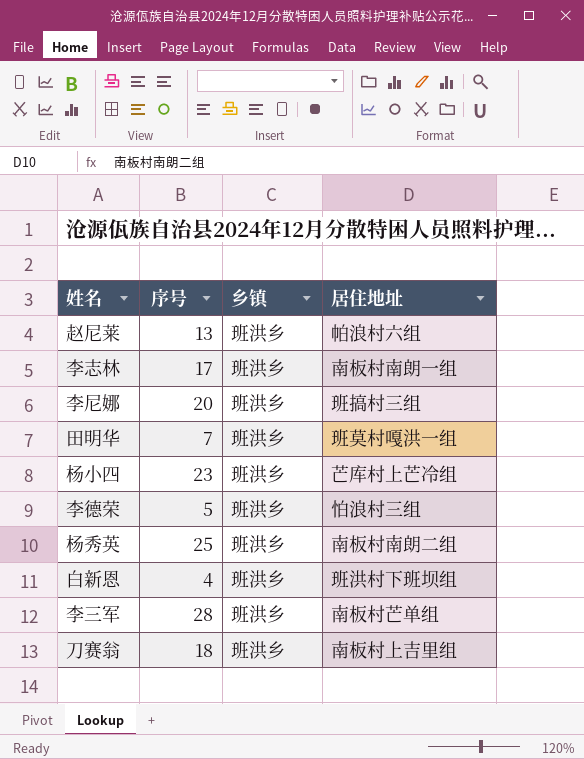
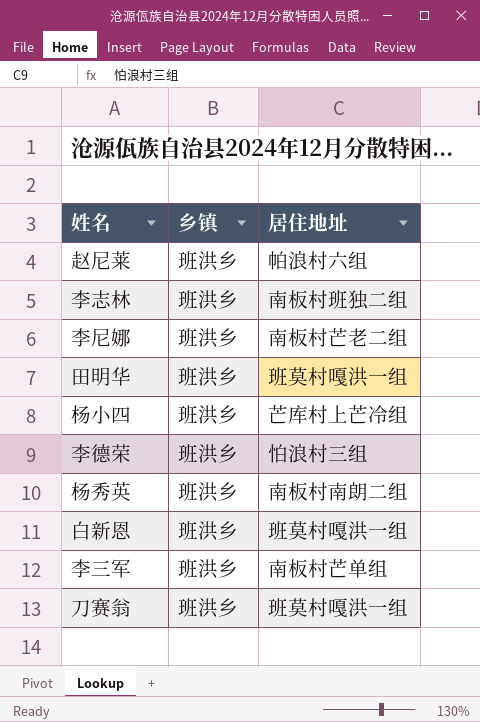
column 序号 | position: 2 -> none
李志林 | 居住地址: 南板村南朗一组 -> 南板村班独二组
李尼娜 | 居住地址: 班搞村三组 -> 南板村芒老二组
白新恩 | 居住地址: 班洪村下班坝组 -> 班莫村嘎洪一组
刀赛翁 | 居住地址: 南板村上吉里组 -> 班莫村嘎洪一组

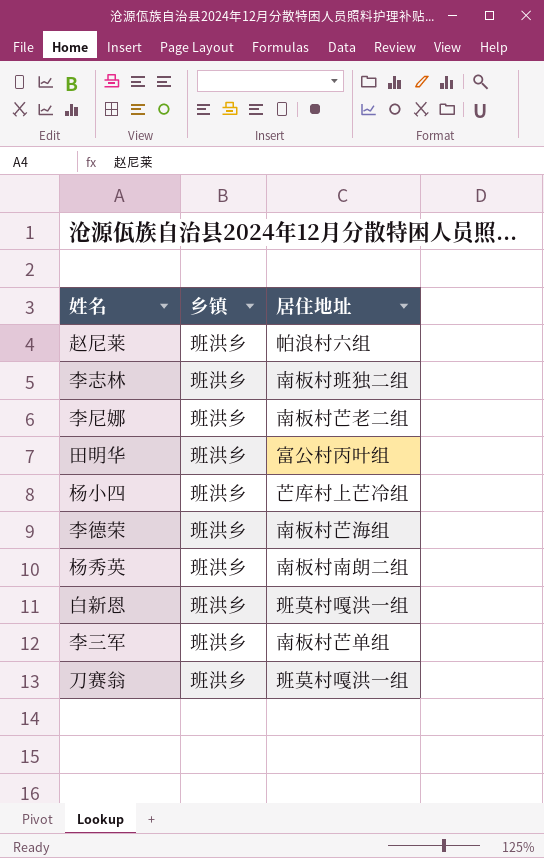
田明华 | 居住地址: 班莫村嘎洪一组 -> 富公村丙叶组
李德荣 | 居住地址: 怕浪村三组 -> 南板村芒海组

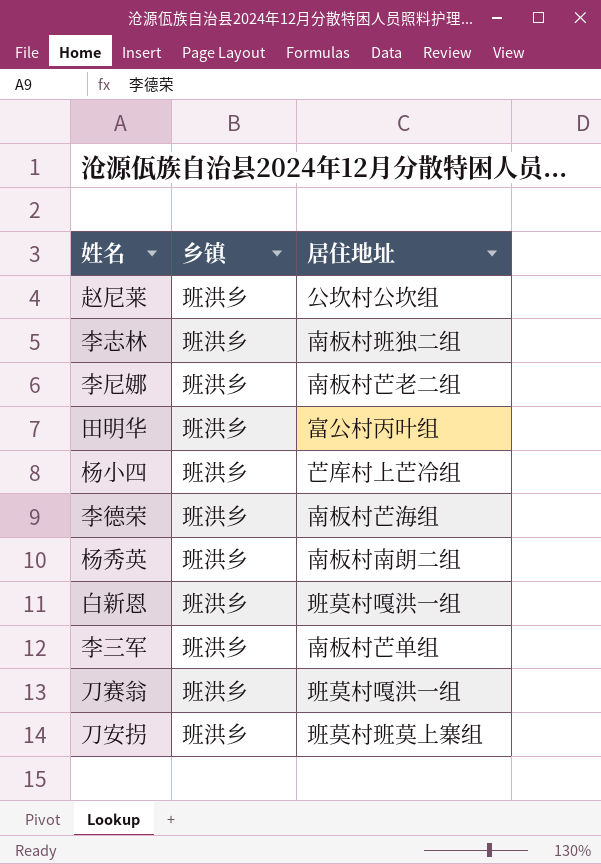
赵尼莱 | 居住地址: 帕浪村六组 -> 公坎村公坎组
row 刀安拐: none -> 班洪乡 | 班莫村班莫上寨组

